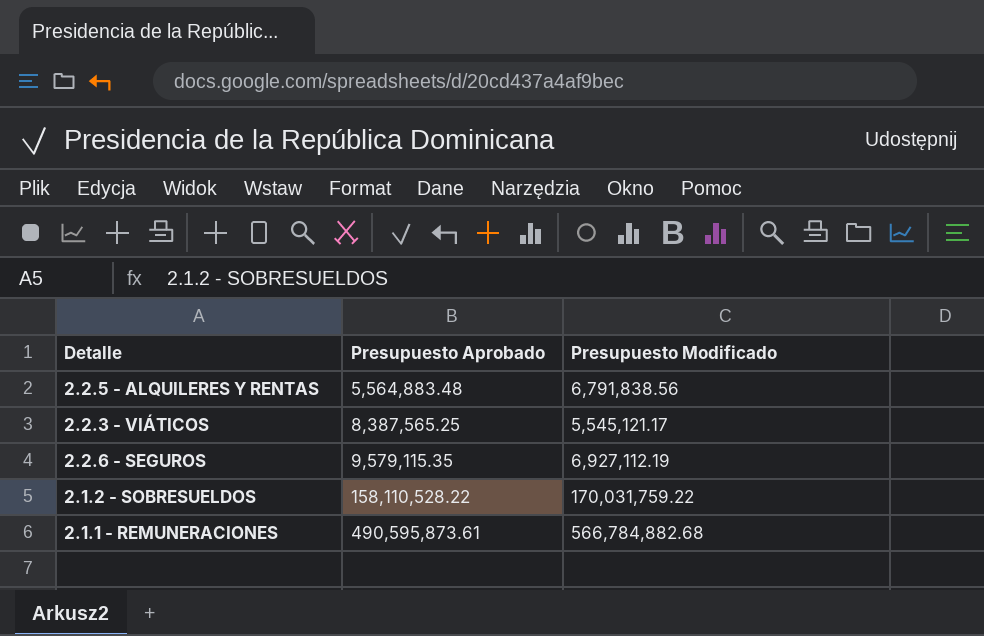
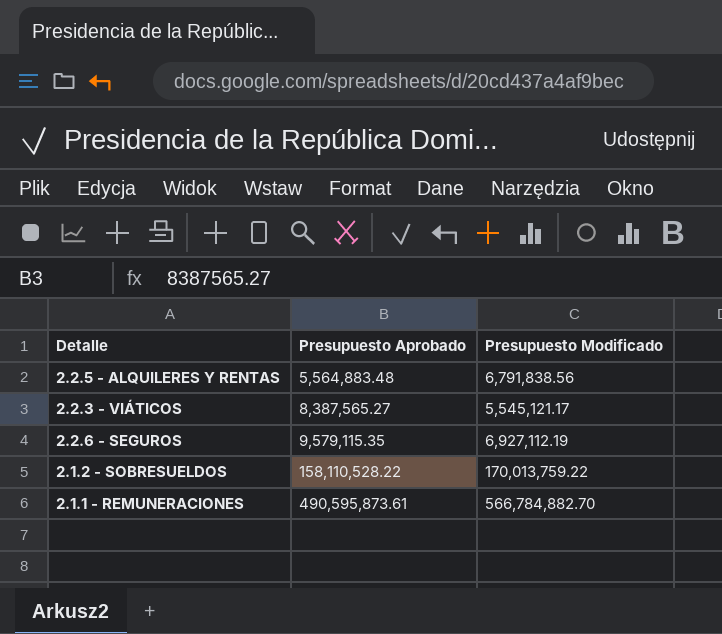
2.2.3 - VIÁTICOS | Presupuesto Aprobado: 8,387,565.25 -> 8,387,565.27
2.1.2 - SOBRESUELDOS | Presupuesto Modificado: 170,031,759.22 -> 170,013,759.22
2.1.1 - REMUNERACIONES | Presupuesto Modificado: 566,784,882.68 -> 566,784,882.70

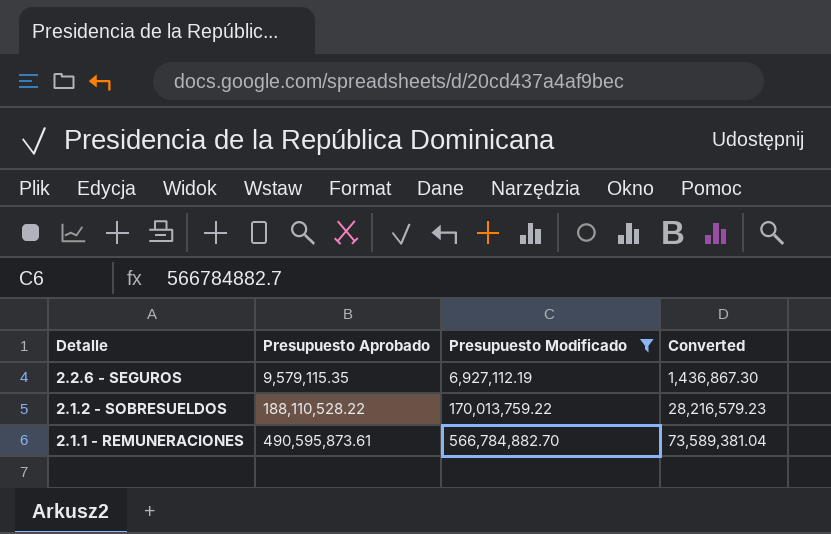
filter: none -> Presupuesto Modificado >= 6,927,112.19
column Converted | formula: none -> [Presupuesto Aprobado] * 0.15
2.1.2 - SOBRESUELDOS | Presupuesto Aprobado: 158,110,528.22 -> 188,110,528.22

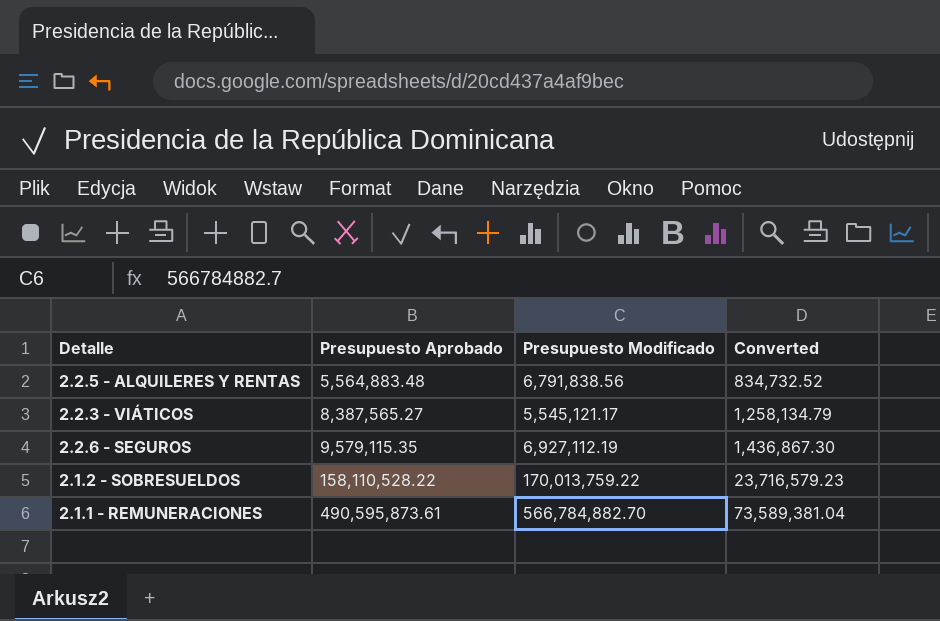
filter: Presupuesto Modificado >= 6,927,112.19 -> none
2.1.2 - SOBRESUELDOS | Presupuesto Aprobado: 188,110,528.22 -> 158,110,528.22
2.1.2 - SOBRESUELDOS | Converted: 28,216,579.23 -> 23,716,579.23

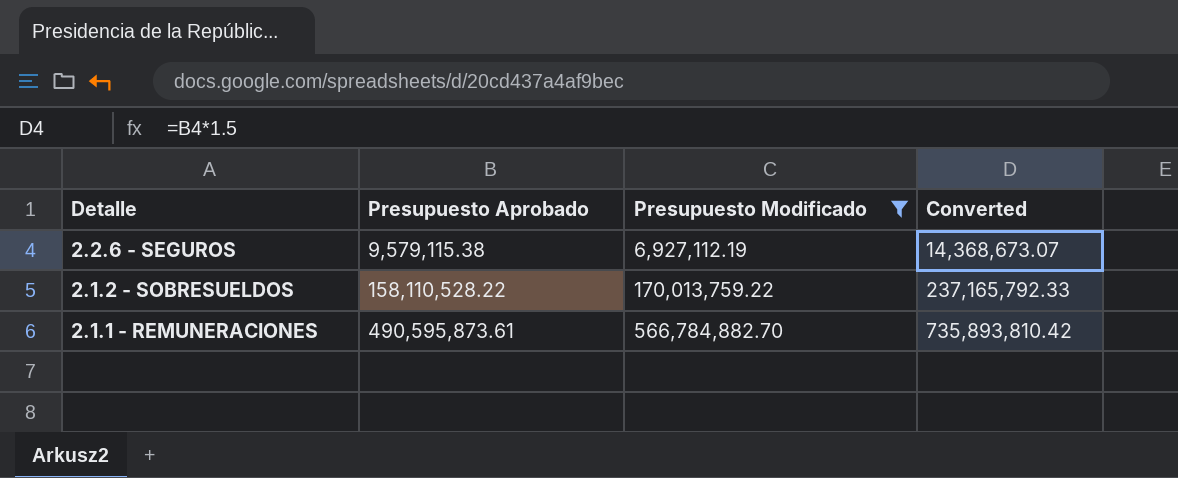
filter: none -> Presupuesto Modificado >= 6,927,112.19
column Converted | formula: [Presupuesto Aprobado] * 0.15 -> [Presupuesto Aprobado] * 1.5
2.2.6 - SEGUROS | Presupuesto Aprobado: 9,579,115.35 -> 9,579,115.38

